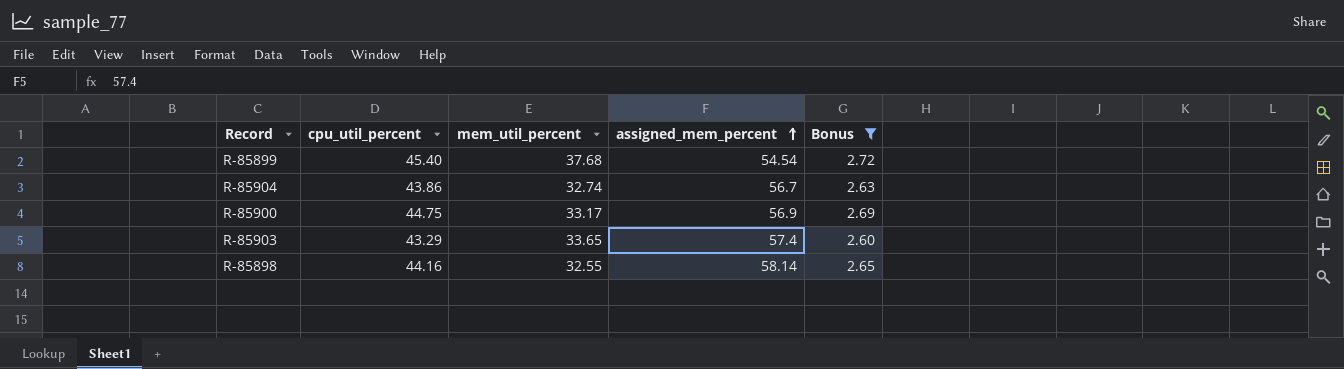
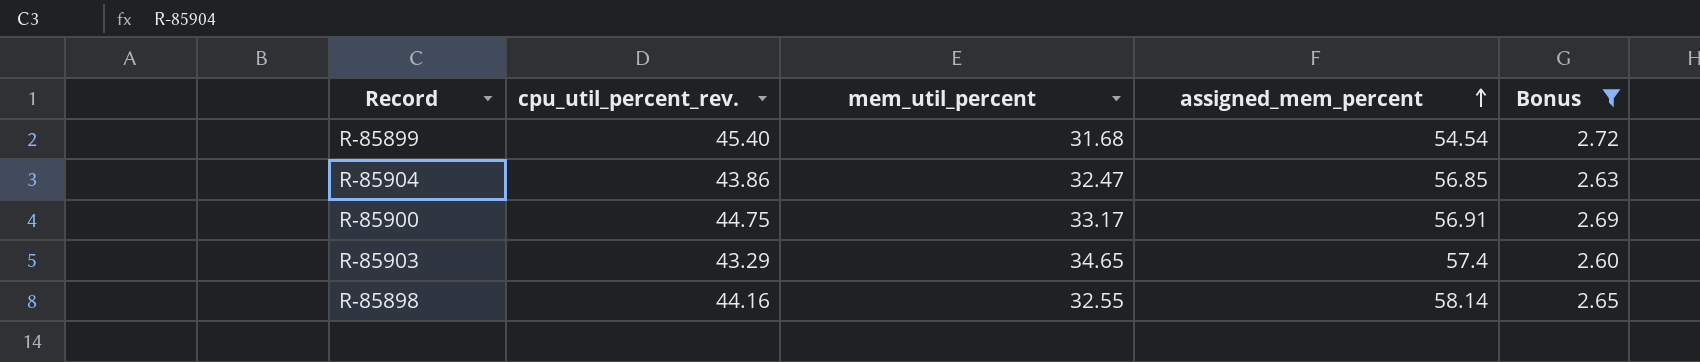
column name: cpu_util_percent -> cpu_util_percent_rev.
R-85899 | mem_util_percent: 37.68 -> 31.68
R-85904 | mem_util_percent: 32.74 -> 32.47
R-85904 | assigned_mem_percent: 56.7 -> 56.85
R-85900 | assigned_mem_percent: 56.9 -> 56.91
R-85903 | mem_util_percent: 33.65 -> 34.65

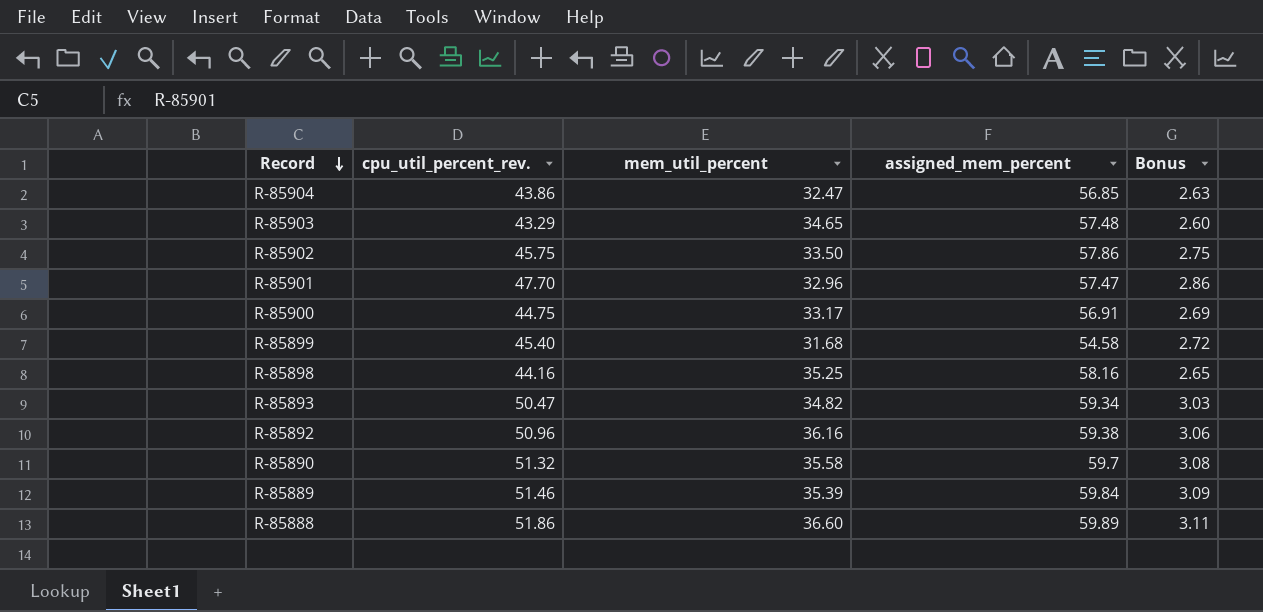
filter: Bonus <= 2.72 -> none
row order: assigned_mem_percent ascending -> Record descending
R-85903 | assigned_mem_percent: 57.4 -> 57.48
R-85899 | assigned_mem_percent: 54.54 -> 54.58
R-85898 | mem_util_percent: 32.55 -> 35.25
R-85898 | assigned_mem_percent: 58.14 -> 58.16

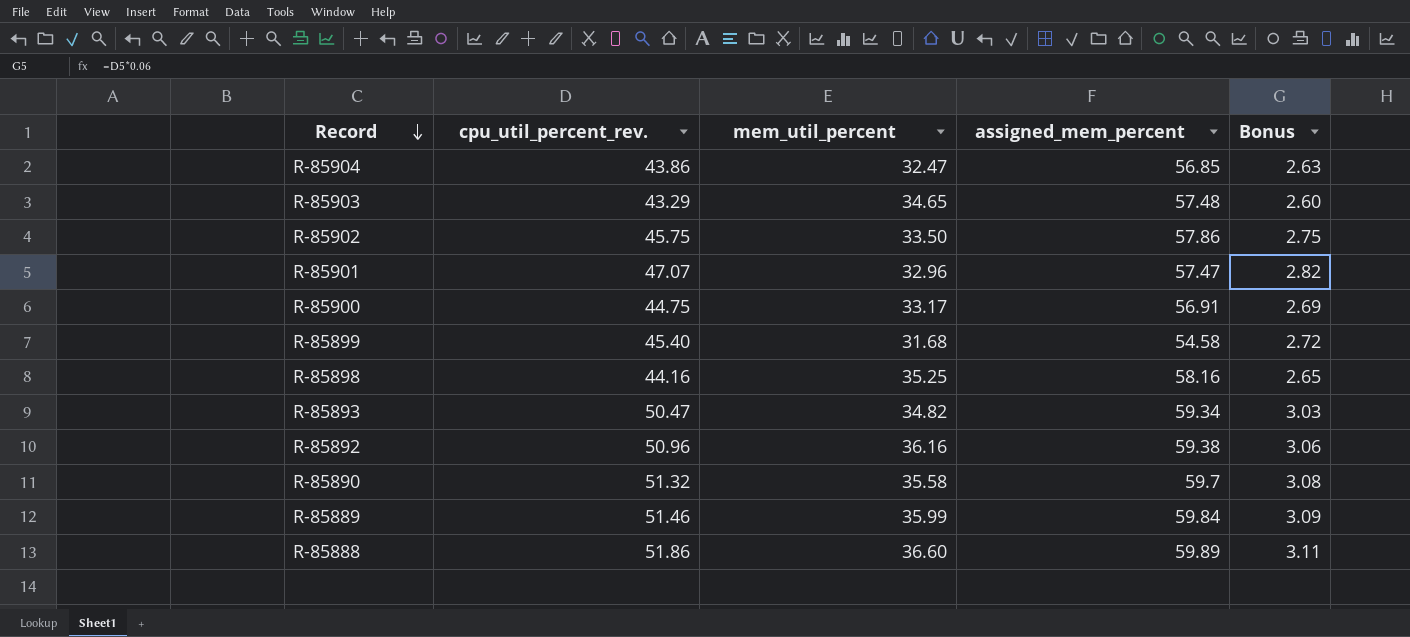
R-85901 | cpu_util_percent_rev.: 47.70 -> 47.07
R-85901 | Bonus: 2.86 -> 2.82
R-85889 | mem_util_percent: 35.39 -> 35.99

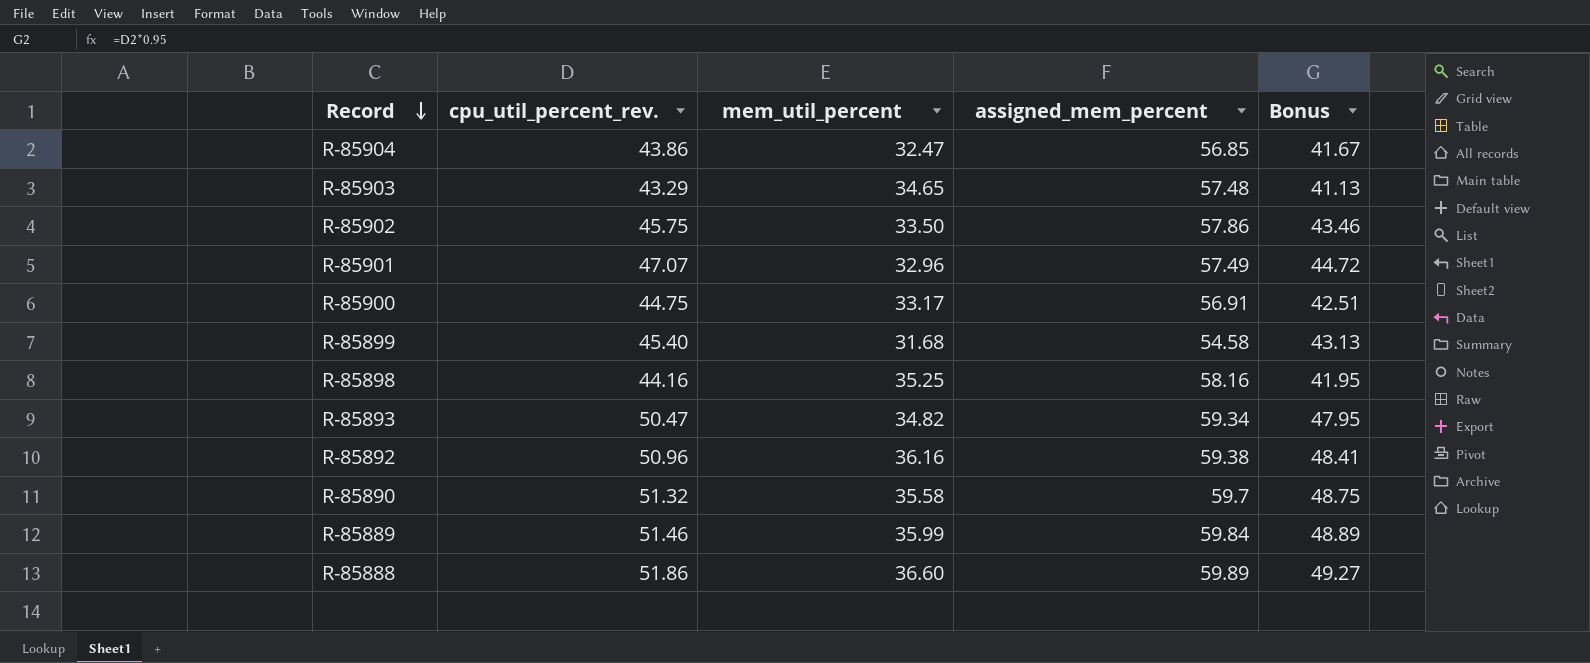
column Bonus | formula: [cpu_util_percent_rev.] * 0.06 -> [cpu_util_percent_rev.] * 0.95
R-85901 | assigned_mem_percent: 57.47 -> 57.49

